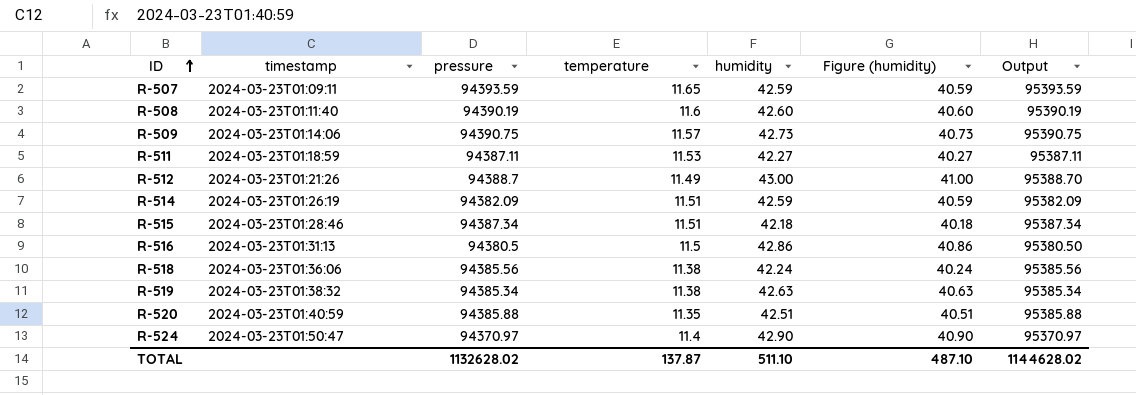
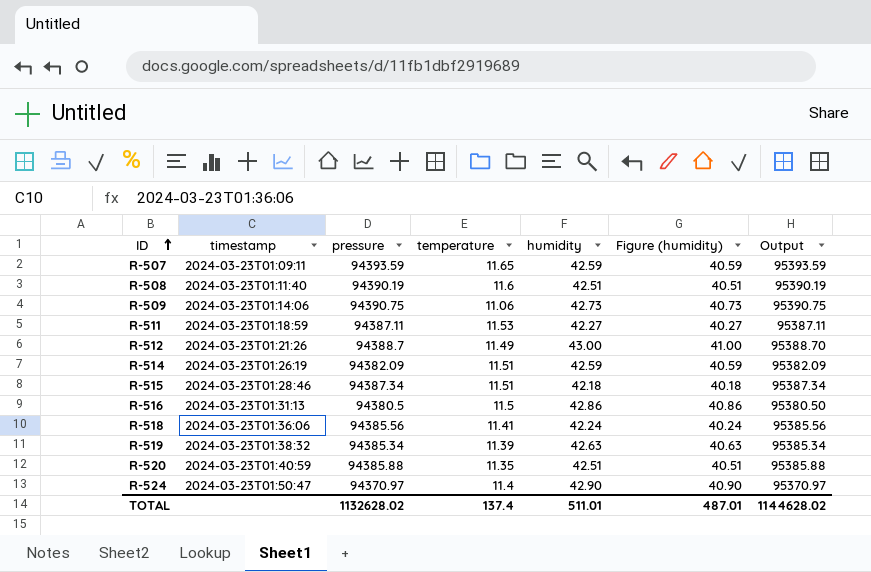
R-508 | humidity: 42.60 -> 42.51
R-508 | Figure (humidity): 40.60 -> 40.51
R-509 | temperature: 11.57 -> 11.06
R-518 | temperature: 11.38 -> 11.41
R-519 | temperature: 11.38 -> 11.39
TOTAL | temperature: 137.87 -> 137.4
TOTAL | humidity: 511.10 -> 511.01
TOTAL | Figure (humidity): 487.10 -> 487.01

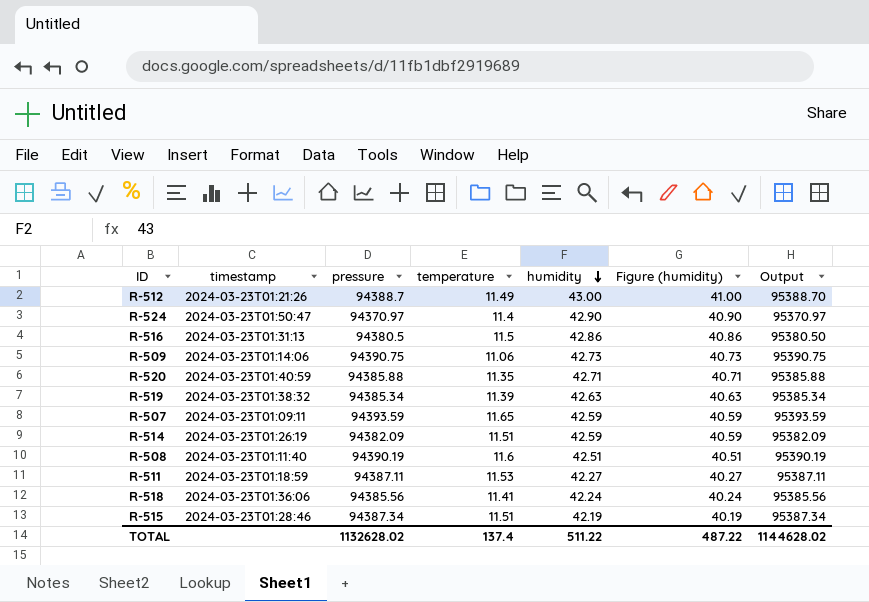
row order: ID ascending -> humidity descending
R-520 | humidity: 42.51 -> 42.71
R-520 | Figure (humidity): 40.51 -> 40.71
R-515 | humidity: 42.18 -> 42.19
R-515 | Figure (humidity): 40.18 -> 40.19
TOTAL | humidity: 511.01 -> 511.22
TOTAL | Figure (humidity): 487.01 -> 487.22

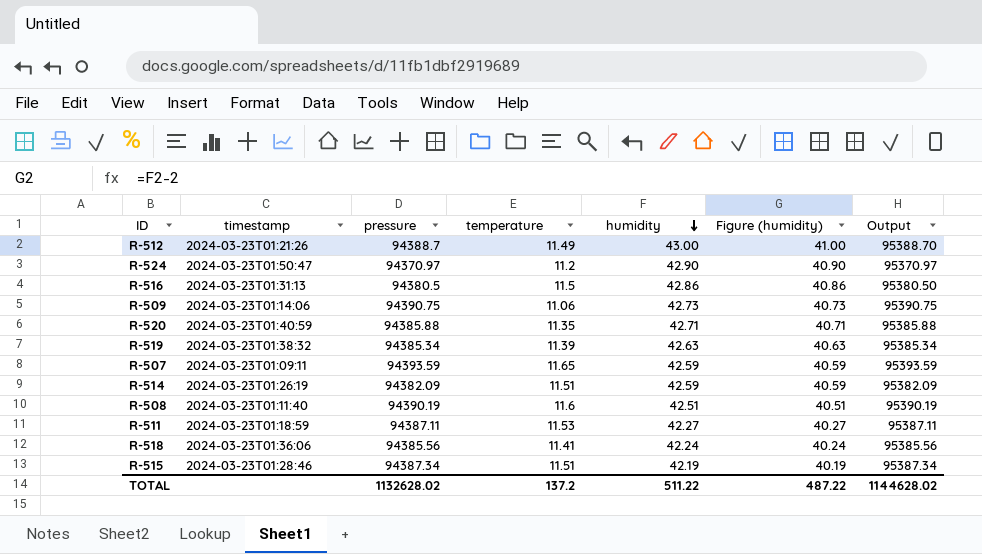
R-524 | temperature: 11.4 -> 11.2
TOTAL | temperature: 137.4 -> 137.2

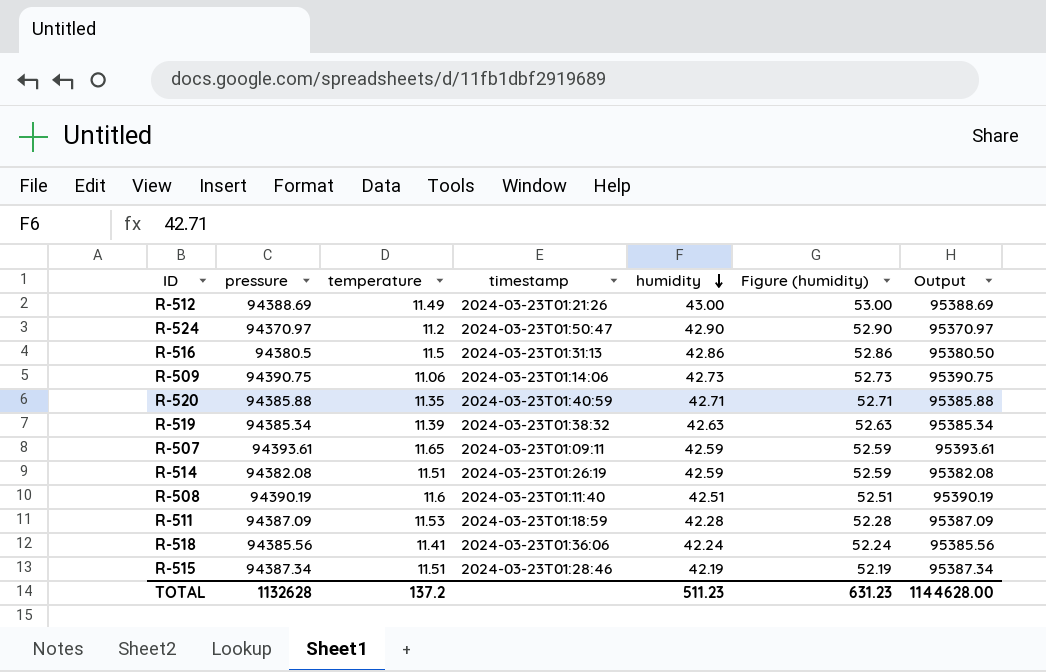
column timestamp | position: 2 -> 4
column Figure (humidity) | formula: [humidity] - 2 -> [humidity] + 10
R-512 | pressure: 94388.7 -> 94388.69
R-512 | Output: 95388.70 -> 95388.69
R-507 | pressure: 94393.59 -> 94393.61
R-507 | Output: 95393.59 -> 95393.61
R-514 | pressure: 94382.09 -> 94382.08
R-514 | Output: 95382.09 -> 95382.08
R-511 | pressure: 94387.11 -> 94387.09
R-511 | humidity: 42.27 -> 42.28
R-511 | Output: 95387.11 -> 95387.09
TOTAL | pressure: 1132628.02 -> 1132628
TOTAL | humidity: 511.22 -> 511.23
TOTAL | Figure (humidity): 487.22 -> 631.23
TOTAL | Output: 1144628.02 -> 1144628.00

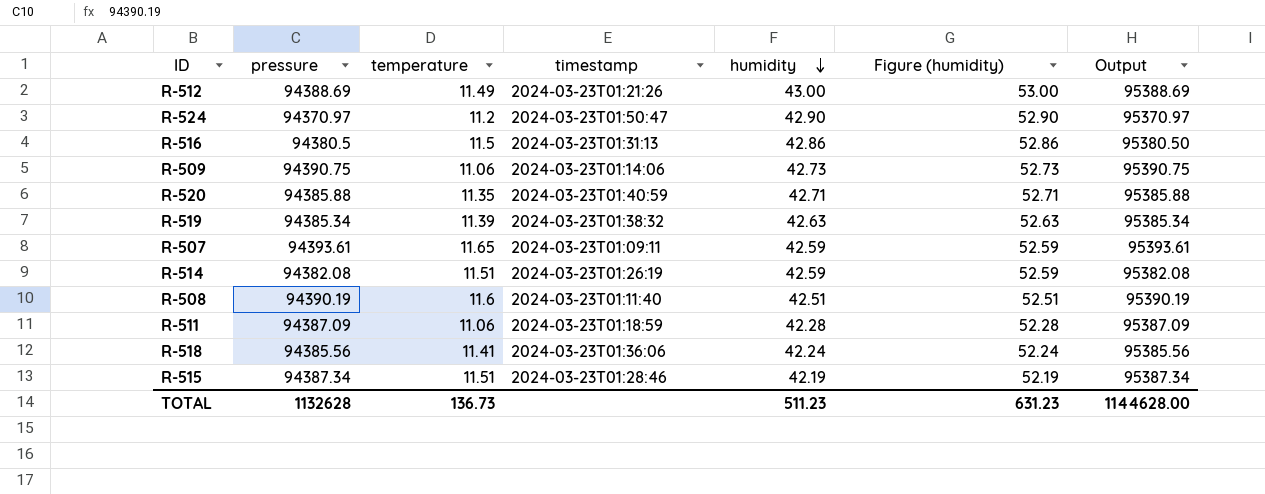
R-511 | temperature: 11.53 -> 11.06
TOTAL | temperature: 137.2 -> 136.73

